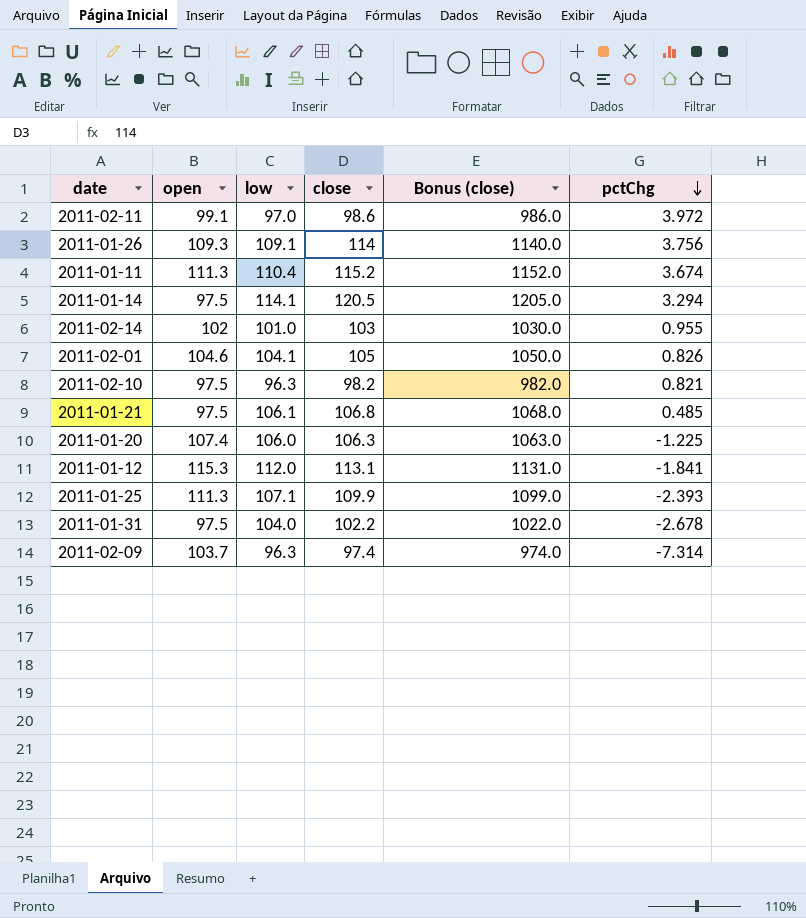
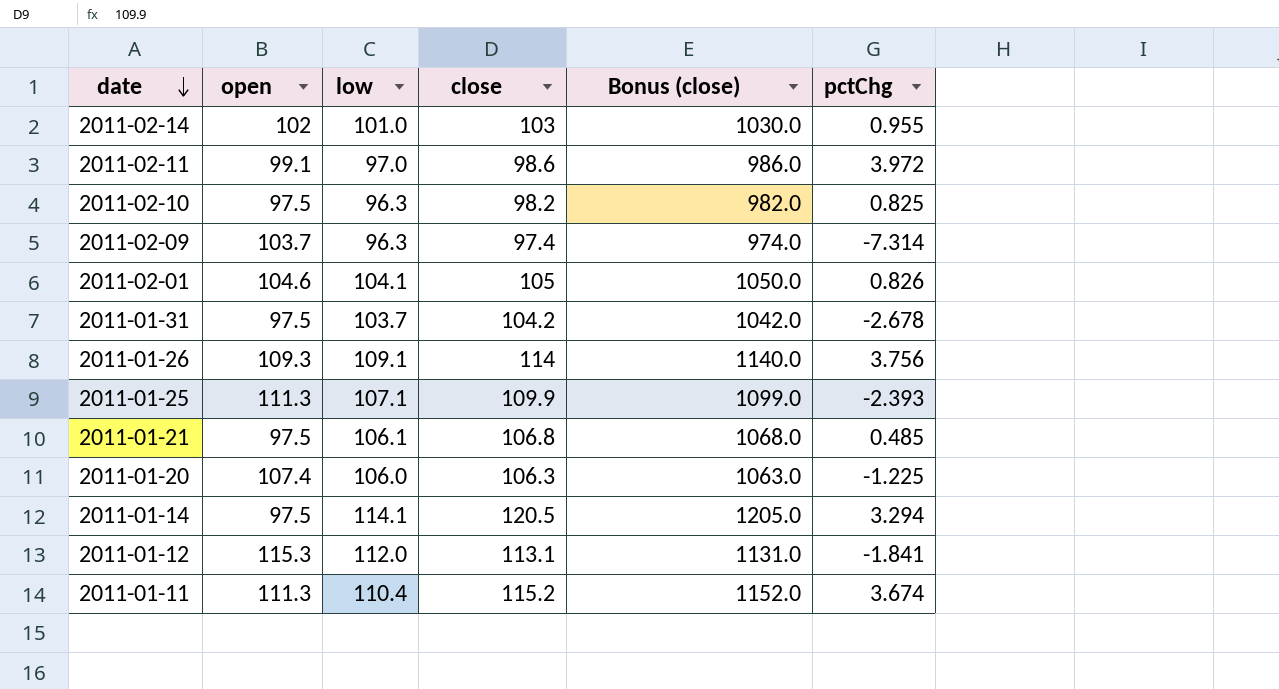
row order: pctChg descending -> date descending
2011-02-10 | pctChg: 0.821 -> 0.825
2011-01-31 | low: 104.0 -> 103.7
2011-01-31 | close: 102.2 -> 104.2
2011-01-31 | Bonus (close): 1022.0 -> 1042.0

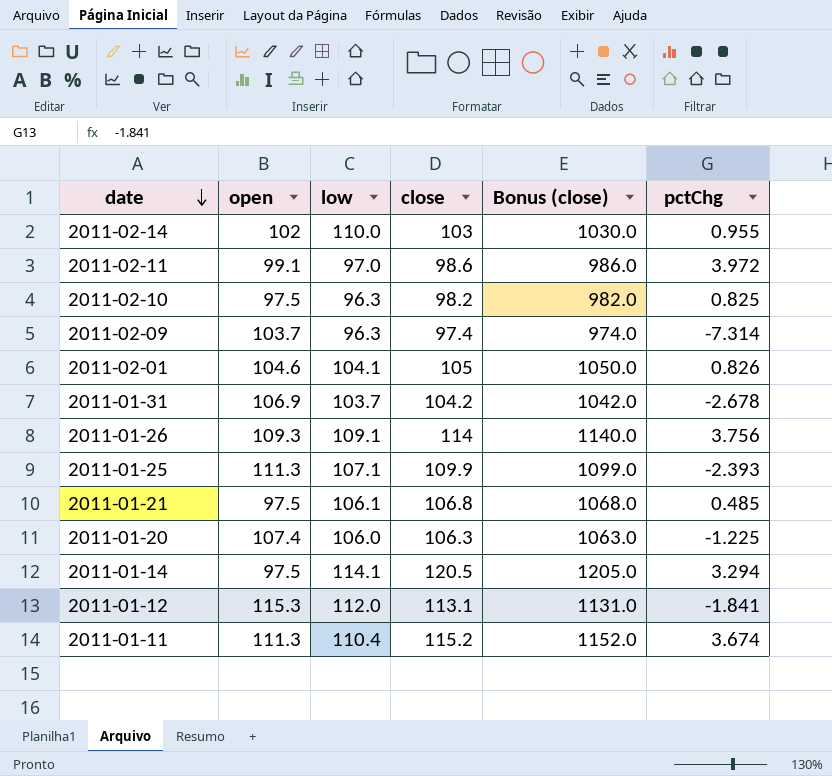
2011-02-14 | low: 101.0 -> 110.0
2011-01-31 | open: 97.5 -> 106.9

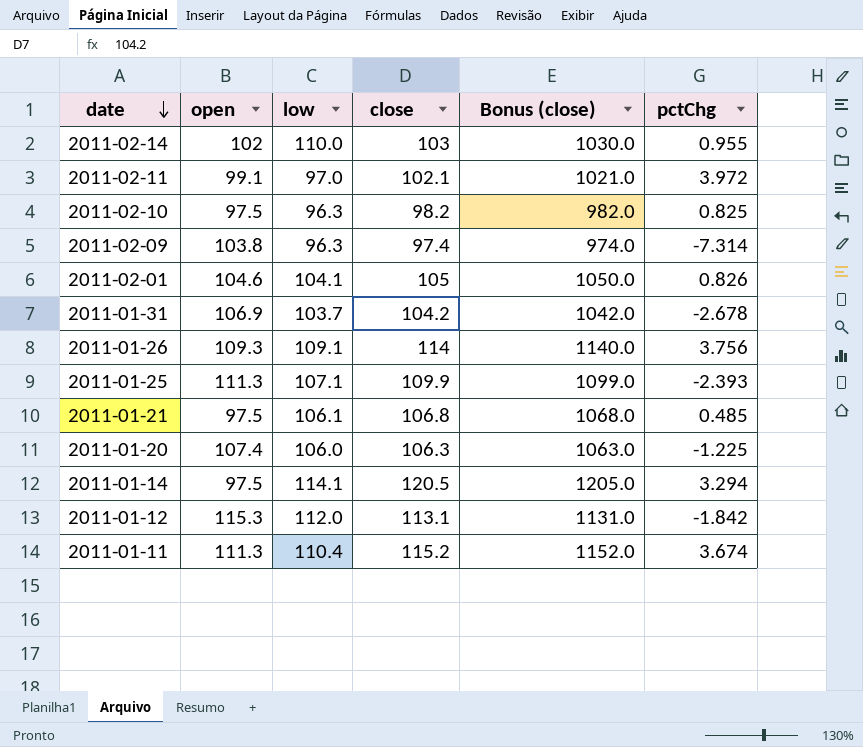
2011-02-11 | close: 98.6 -> 102.1
2011-02-11 | Bonus (close): 986.0 -> 1021.0
2011-02-09 | open: 103.7 -> 103.8
2011-01-12 | pctChg: -1.841 -> -1.842

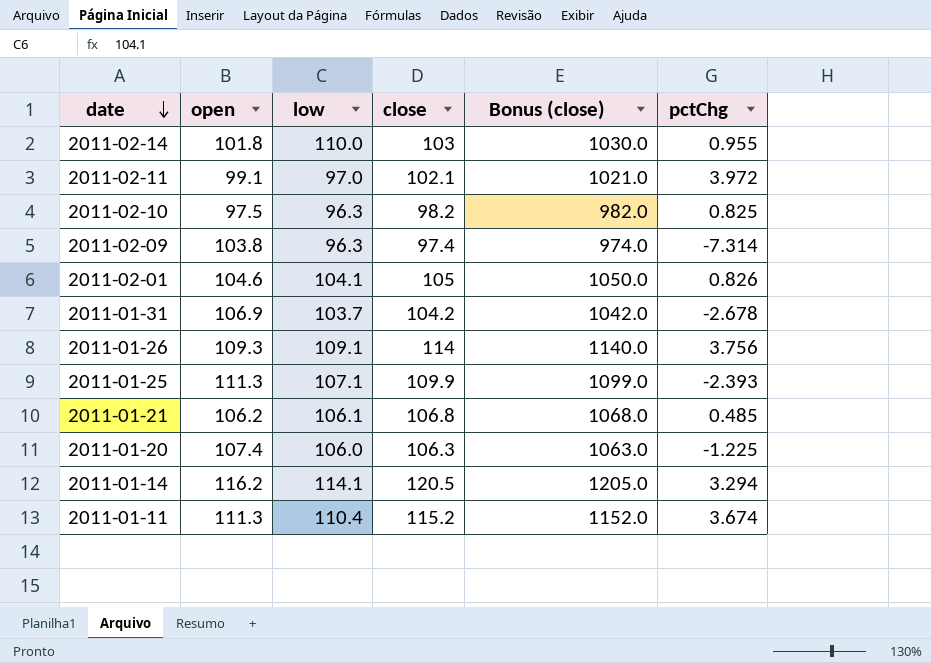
row 2011-01-12: 115.3 | 112.0 | 113.1 | 1131.0 | -1.842 -> none
2011-02-14 | open: 102 -> 101.8
2011-01-21 | open: 97.5 -> 106.2
2011-01-14 | open: 97.5 -> 116.2

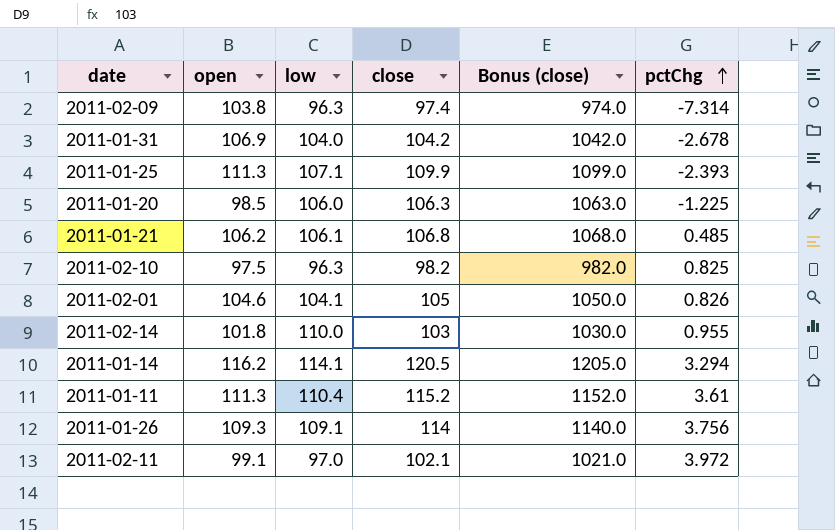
row order: date descending -> pctChg ascending
2011-01-31 | low: 103.7 -> 104.0
2011-01-20 | open: 107.4 -> 98.5
2011-01-11 | pctChg: 3.674 -> 3.61

